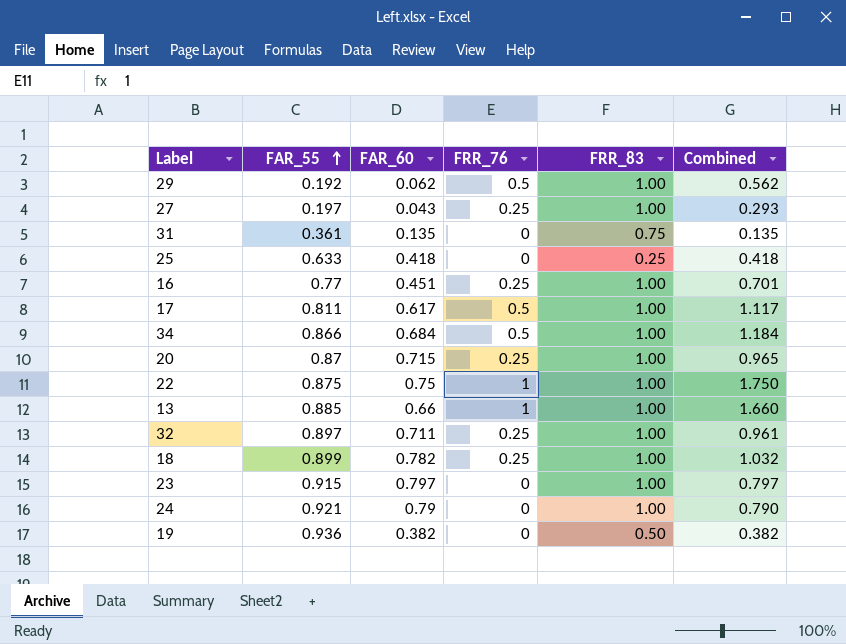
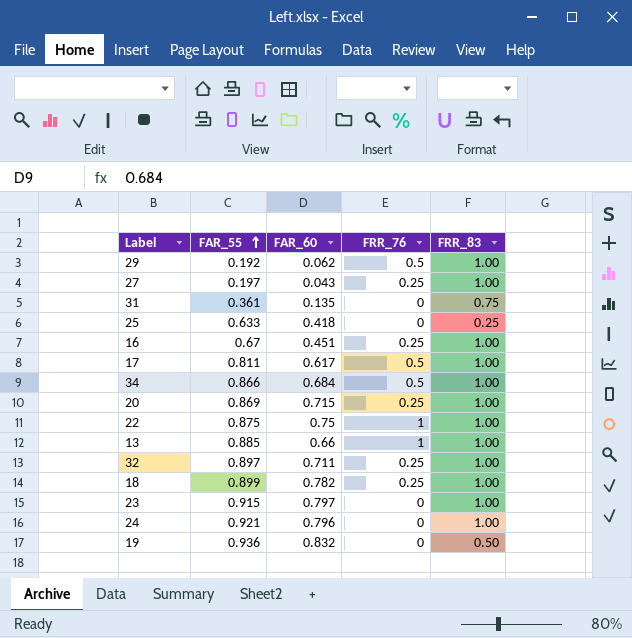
column Combined | formula: [FAR_60] + [FRR_76] -> none
16 | FAR_55: 0.77 -> 0.67
20 | FAR_55: 0.87 -> 0.869
24 | FAR_60: 0.79 -> 0.796
19 | FAR_60: 0.382 -> 0.832

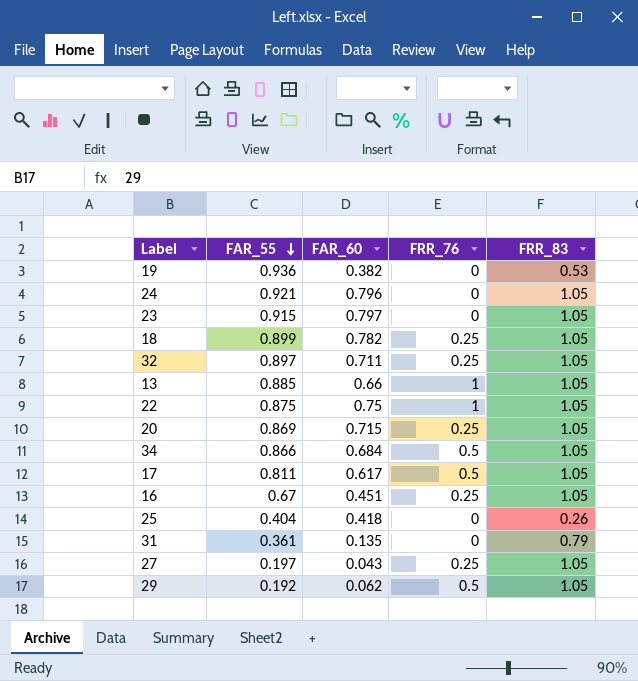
row order: FAR_55 ascending -> FAR_55 descending
19 | FAR_60: 0.832 -> 0.382
19 | FRR_83: 0.50 -> 0.53
24 | FRR_83: 1.00 -> 1.05
23 | FRR_83: 1.00 -> 1.05
18 | FRR_83: 1.00 -> 1.05
32 | FRR_83: 1.00 -> 1.05
13 | FRR_83: 1.00 -> 1.05
22 | FRR_83: 1.00 -> 1.05
20 | FRR_83: 1.00 -> 1.05
34 | FRR_83: 1.00 -> 1.05
17 | FRR_83: 1.00 -> 1.05
16 | FRR_83: 1.00 -> 1.05
25 | FAR_55: 0.633 -> 0.404
25 | FRR_83: 0.25 -> 0.26
31 | FRR_83: 0.75 -> 0.79
27 | FRR_83: 1.00 -> 1.05
29 | FRR_83: 1.00 -> 1.05

